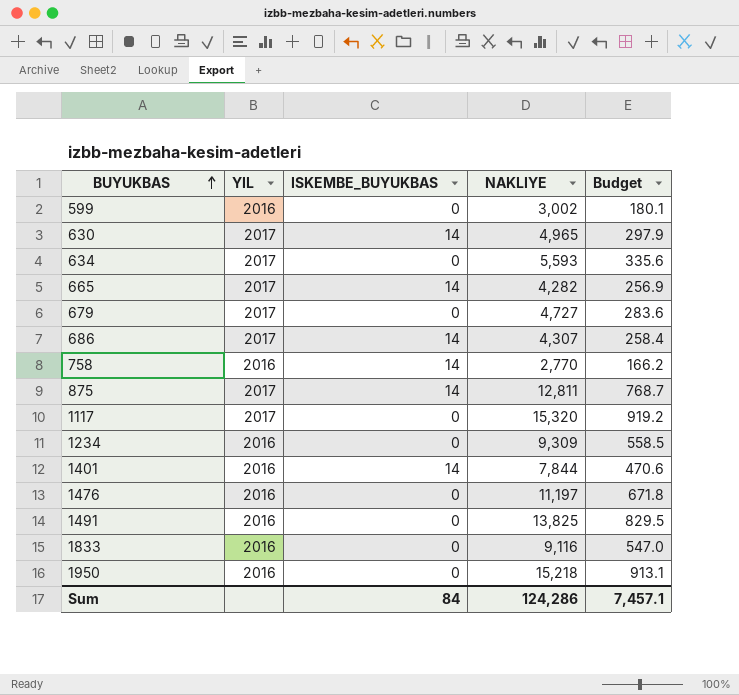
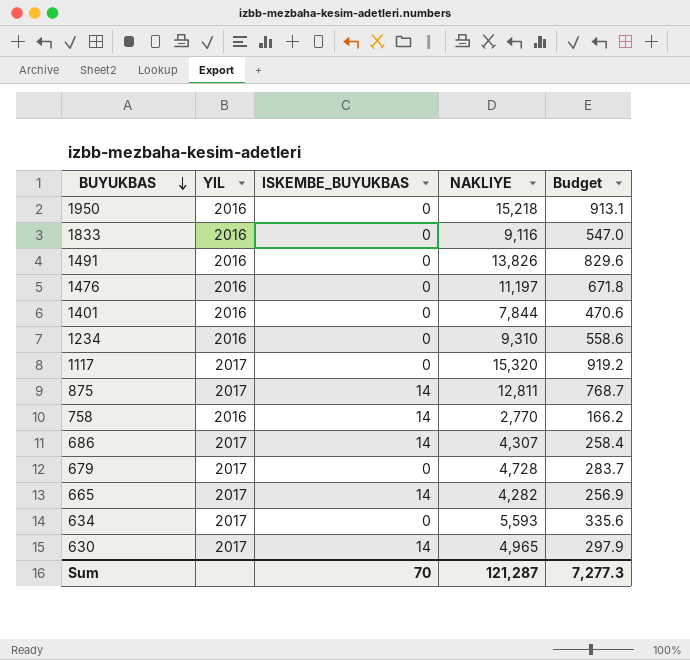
row order: BUYUKBAS ascending -> BUYUKBAS descending
row 599: 2016 | 0 | 3,002 | 180.1 -> none
1491 | NAKLIYE: 13,825 -> 13,826
1491 | Budget: 829.5 -> 829.6
1401 | ISKEMBE_BUYUKBAS: 14 -> 0
1234 | NAKLIYE: 9,309 -> 9,310
1234 | Budget: 558.5 -> 558.6
679 | NAKLIYE: 4,727 -> 4,728
679 | Budget: 283.6 -> 283.7
Sum | ISKEMBE_BUYUKBAS: 84 -> 70
Sum | NAKLIYE: 124,286 -> 121,287
Sum | Budget: 7,457.1 -> 7,277.3

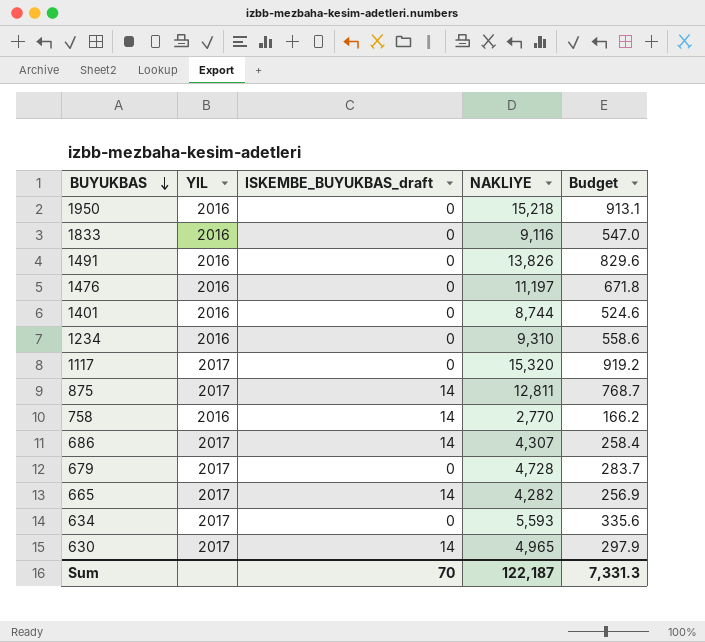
column name: ISKEMBE_BUYUKBAS -> ISKEMBE_BUYUKBAS_draft
1401 | NAKLIYE: 7,844 -> 8,744
1401 | Budget: 470.6 -> 524.6
Sum | NAKLIYE: 121,287 -> 122,187
Sum | Budget: 7,277.3 -> 7,331.3

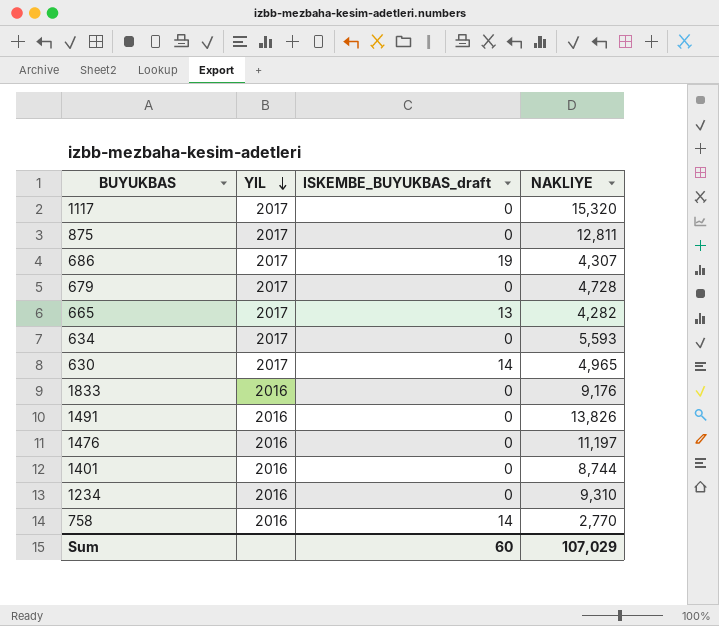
row order: BUYUKBAS descending -> YIL descending
column Budget | formula: [NAKLIYE] * 0.06 -> none
row 1950: 2016 | 0 | 15,218 | 913.1 -> none
875 | ISKEMBE_BUYUKBAS_draft: 14 -> 0
686 | ISKEMBE_BUYUKBAS_draft: 14 -> 19
665 | ISKEMBE_BUYUKBAS_draft: 14 -> 13
1833 | NAKLIYE: 9,116 -> 9,176
Sum | ISKEMBE_BUYUKBAS_draft: 70 -> 60
Sum | NAKLIYE: 122,187 -> 107,029

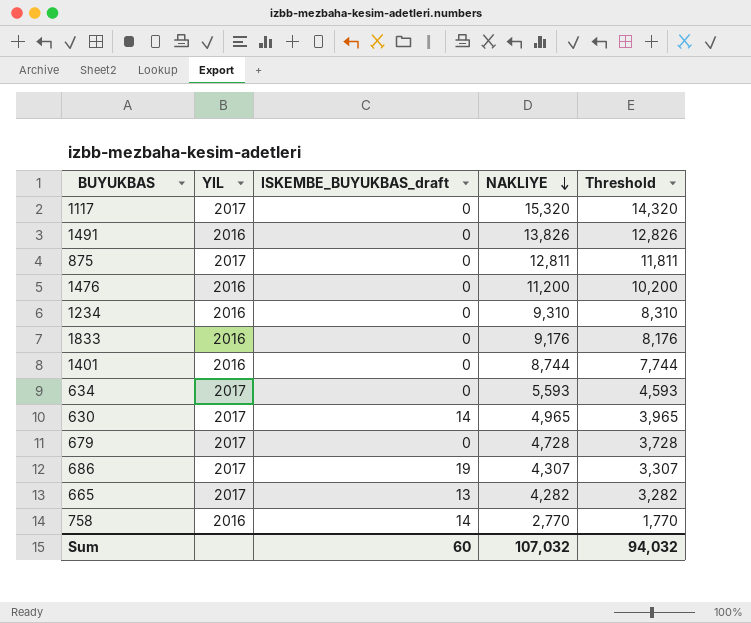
row order: YIL descending -> NAKLIYE descending
column Threshold | formula: none -> [NAKLIYE] - 1000
1476 | NAKLIYE: 11,197 -> 11,200
Sum | NAKLIYE: 107,029 -> 107,032

